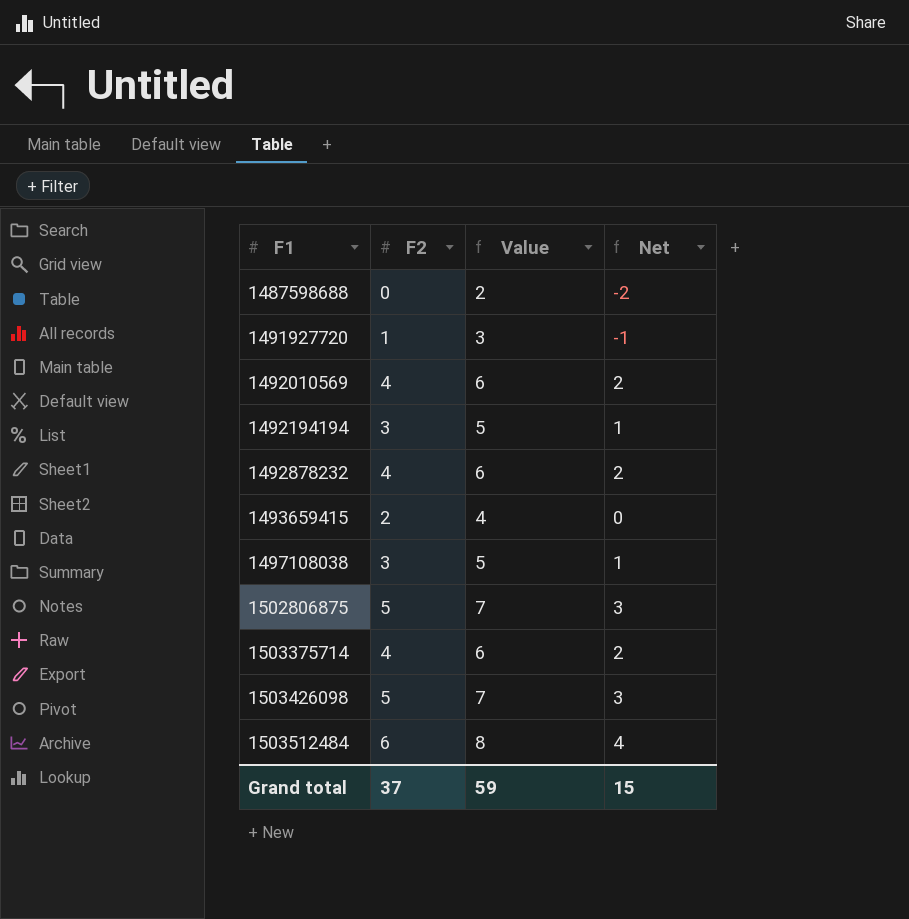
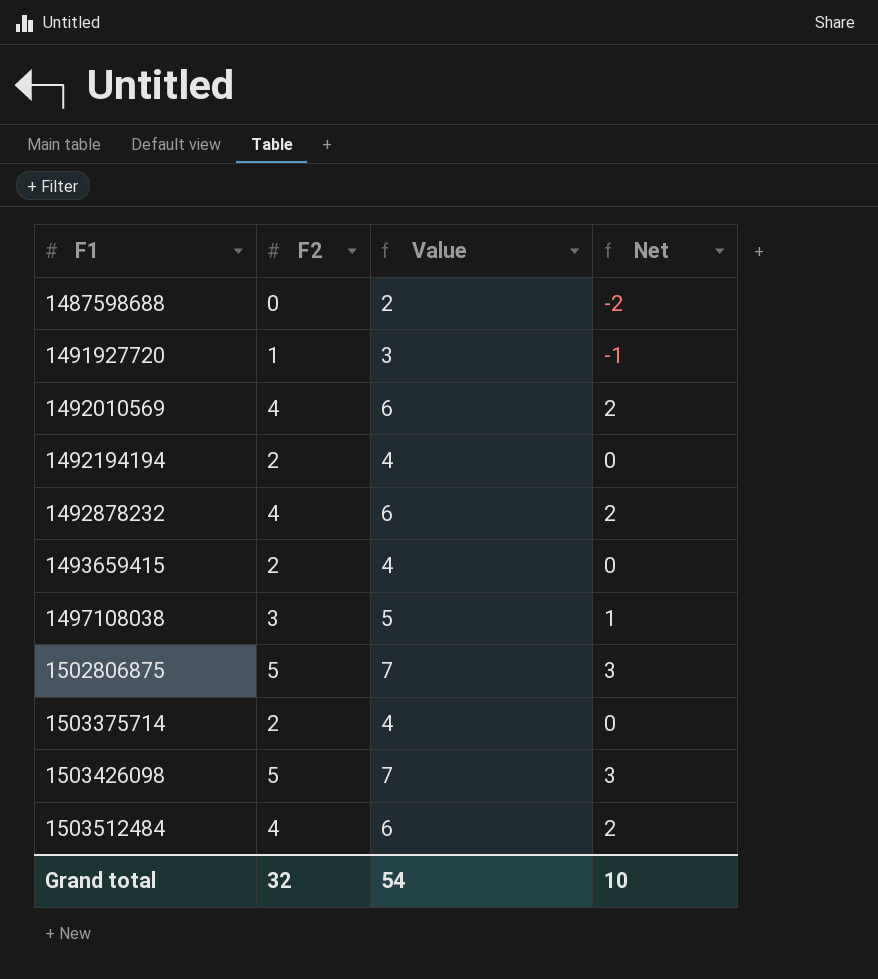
1492194194 | F2: 3 -> 2
1492194194 | Value: 5 -> 4
1492194194 | Net: 1 -> 0
1503375714 | F2: 4 -> 2
1503375714 | Value: 6 -> 4
1503375714 | Net: 2 -> 0
1503512484 | F2: 6 -> 4
1503512484 | Value: 8 -> 6
1503512484 | Net: 4 -> 2
Grand total | F2: 37 -> 32
Grand total | Value: 59 -> 54
Grand total | Net: 15 -> 10

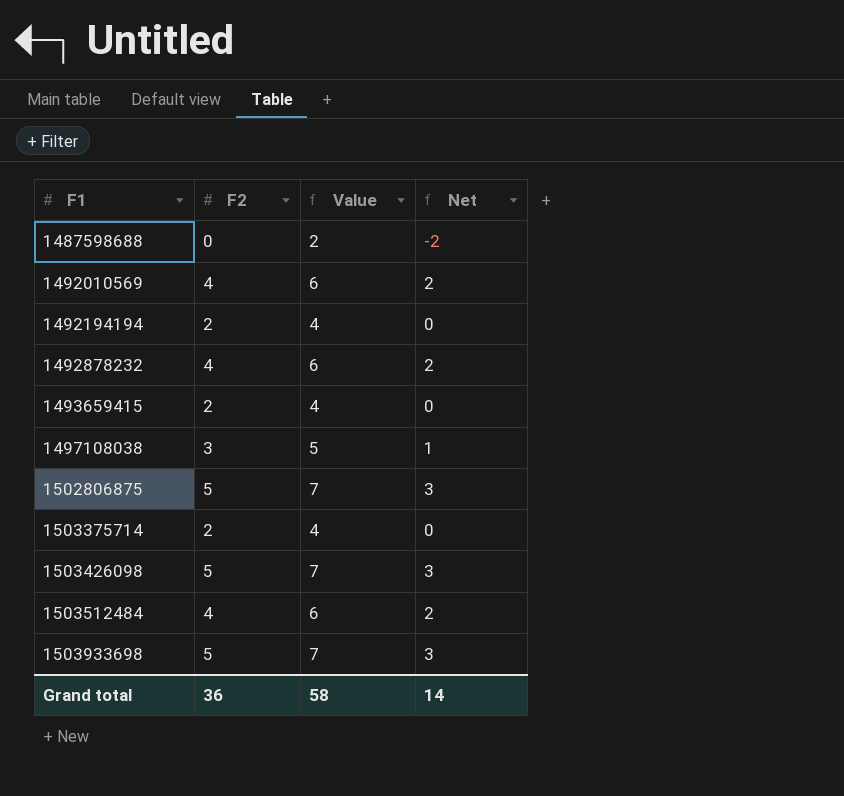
row 1491927720: 1 | 3 | -1 -> none
row 1503933698: none -> 5 | 7 | 3
Grand total | F2: 32 -> 36
Grand total | Value: 54 -> 58
Grand total | Net: 10 -> 14

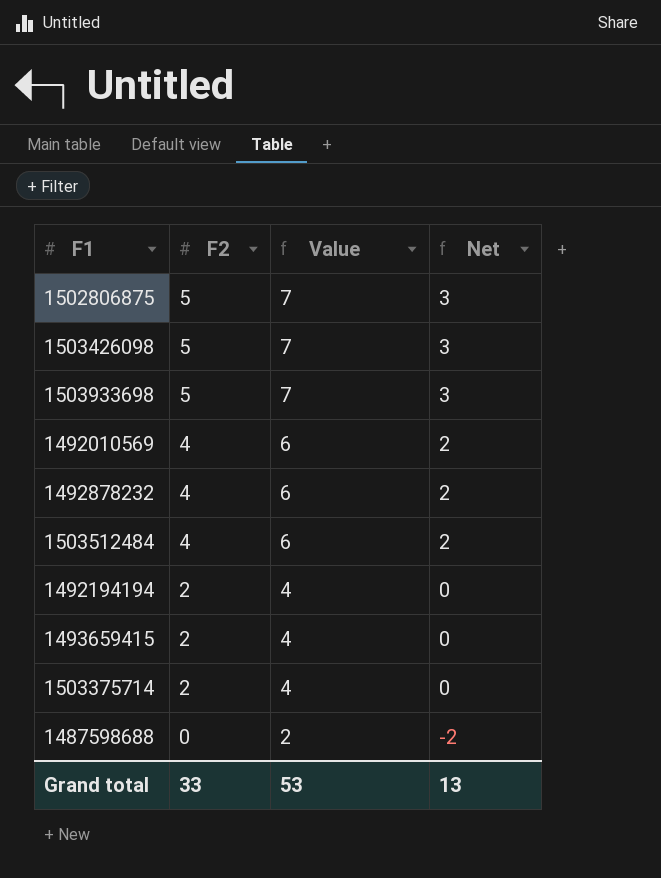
row order: F1 ascending -> F2 descending
row 1497108038: 3 | 5 | 1 -> none
Grand total | F2: 36 -> 33
Grand total | Value: 58 -> 53
Grand total | Net: 14 -> 13

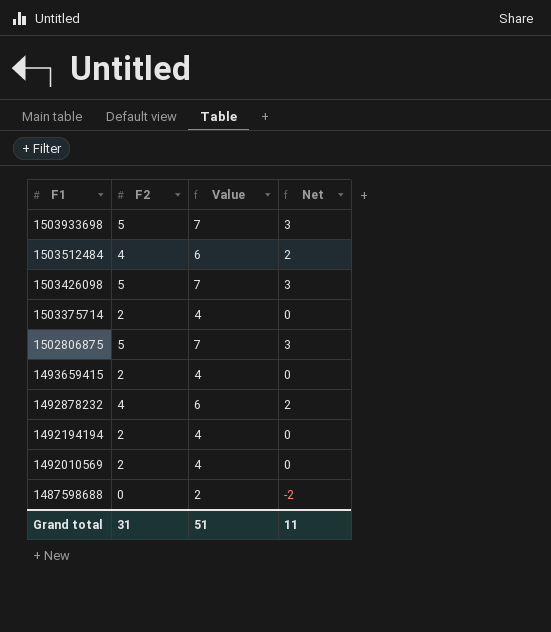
row order: F2 descending -> F1 descending
1492010569 | F2: 4 -> 2
1492010569 | Value: 6 -> 4
1492010569 | Net: 2 -> 0
Grand total | F2: 33 -> 31
Grand total | Value: 53 -> 51
Grand total | Net: 13 -> 11

